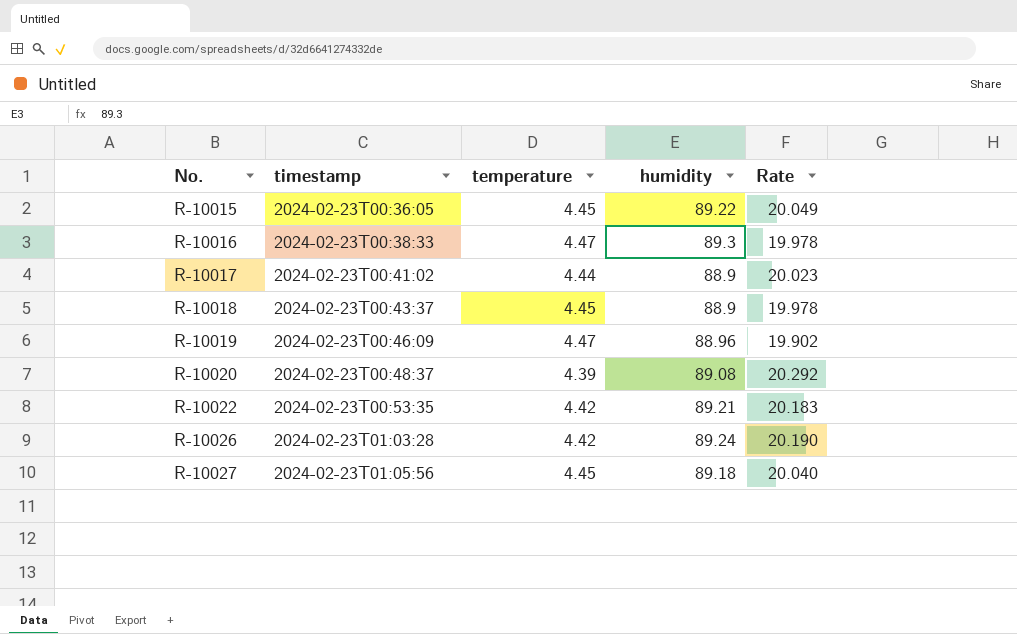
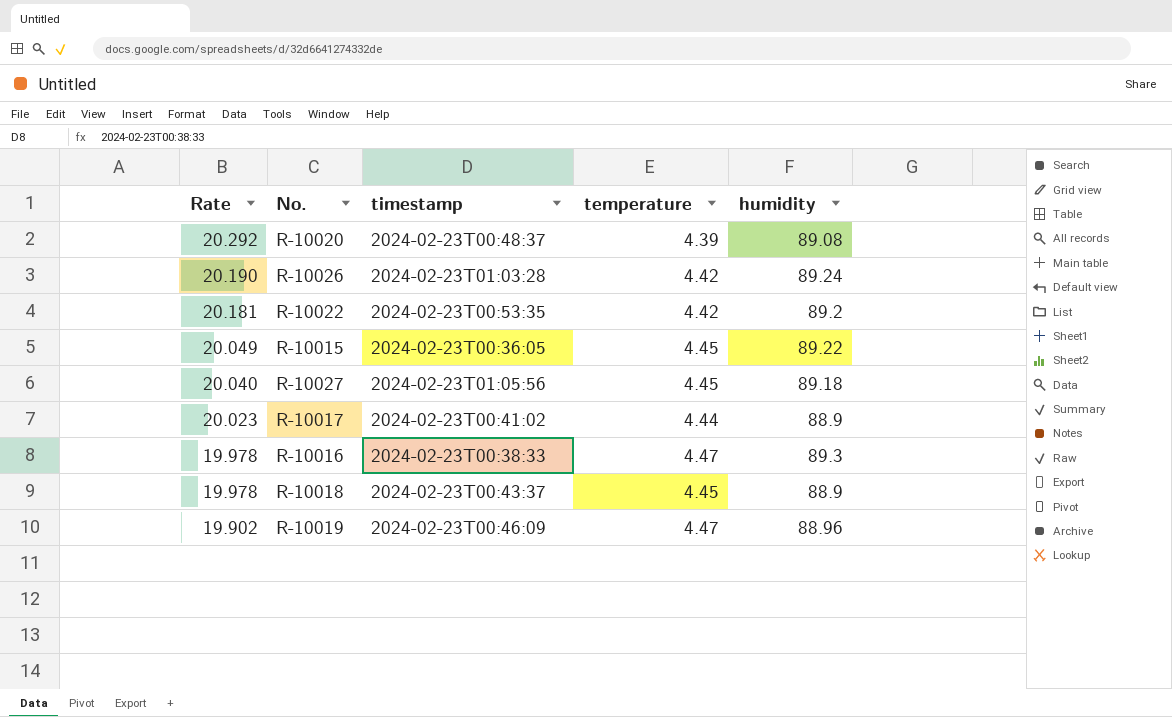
row order: No. ascending -> Rate descending
column Rate | position: 5 -> 1
R-10022 | Rate: 20.183 -> 20.181
R-10022 | humidity: 89.21 -> 89.2

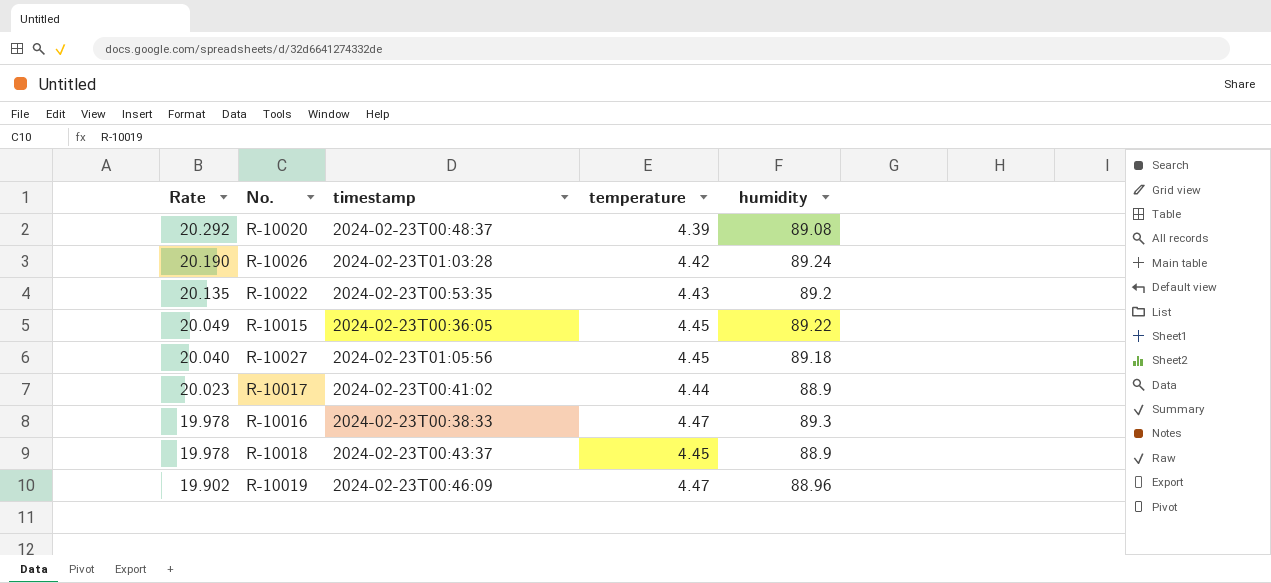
R-10022 | Rate: 20.181 -> 20.135
R-10022 | temperature: 4.42 -> 4.43

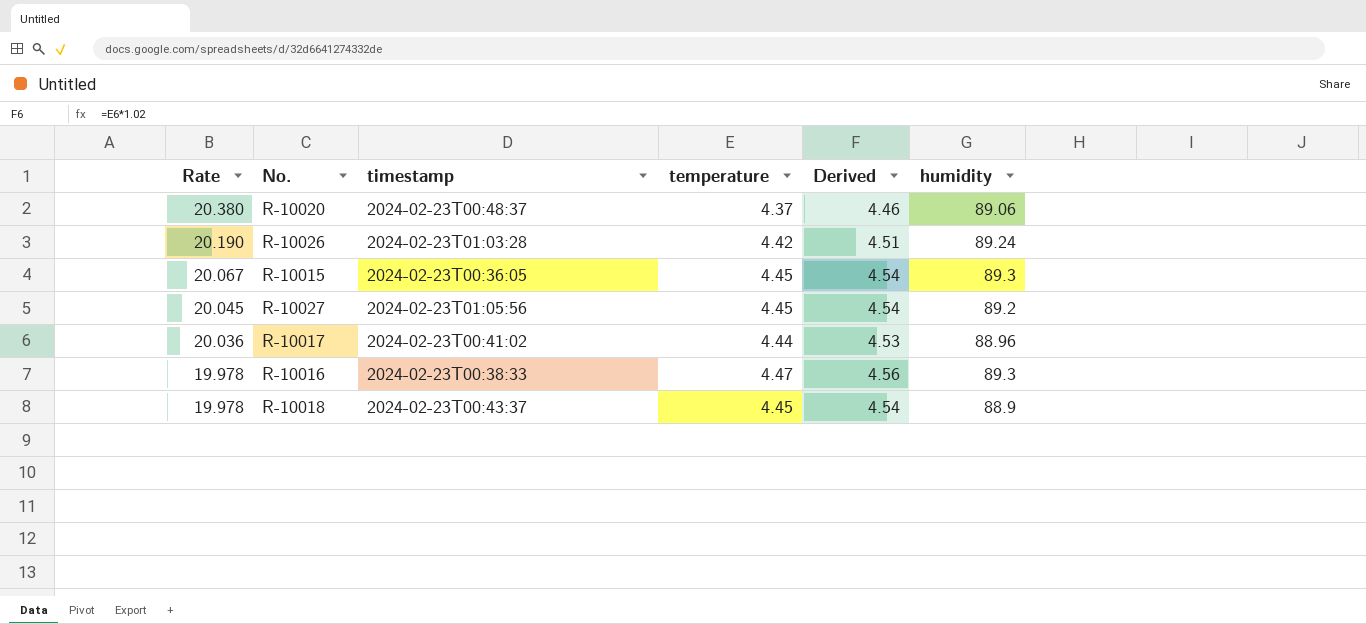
column Derived | formula: none -> [temperature] * 1.02
row R-10022: 20.135 | 2024-02-23T00:53:35 | 4.43 | 89.2 -> none
row R-10019: 19.902 | 2024-02-23T00:46:09 | 4.47 | 88.96 -> none
R-10020 | Rate: 20.292 -> 20.380
R-10020 | temperature: 4.39 -> 4.37
R-10020 | humidity: 89.08 -> 89.06
R-10015 | Rate: 20.049 -> 20.067
R-10015 | humidity: 89.22 -> 89.3
R-10027 | Rate: 20.040 -> 20.045
R-10027 | humidity: 89.18 -> 89.2
R-10017 | Rate: 20.023 -> 20.036
R-10017 | humidity: 88.9 -> 88.96

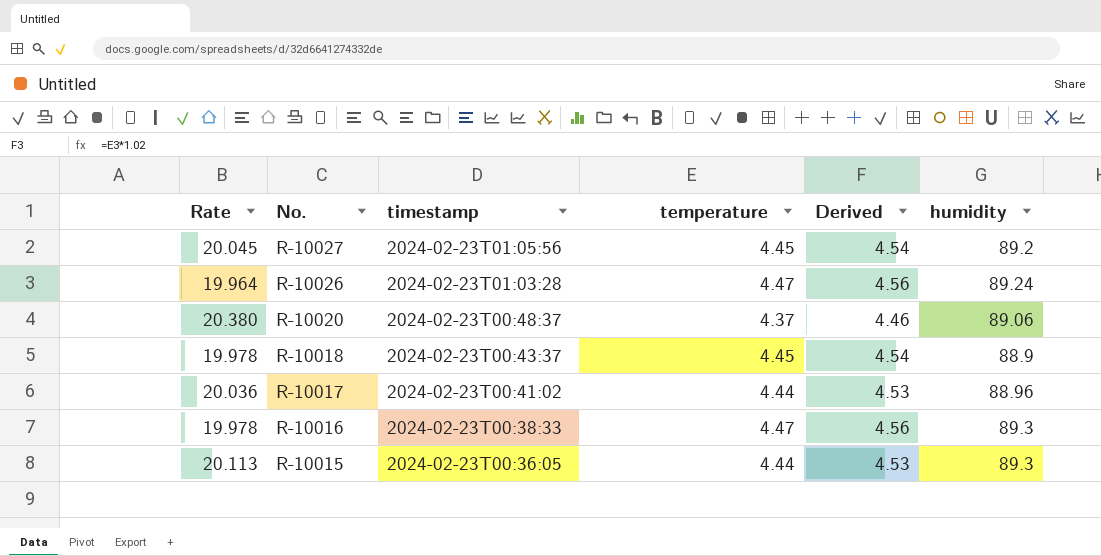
row order: Rate descending -> No. descending
R-10026 | Rate: 20.190 -> 19.964
R-10026 | temperature: 4.42 -> 4.47
R-10026 | Derived: 4.51 -> 4.56
R-10015 | Rate: 20.067 -> 20.113
R-10015 | temperature: 4.45 -> 4.44
R-10015 | Derived: 4.54 -> 4.53

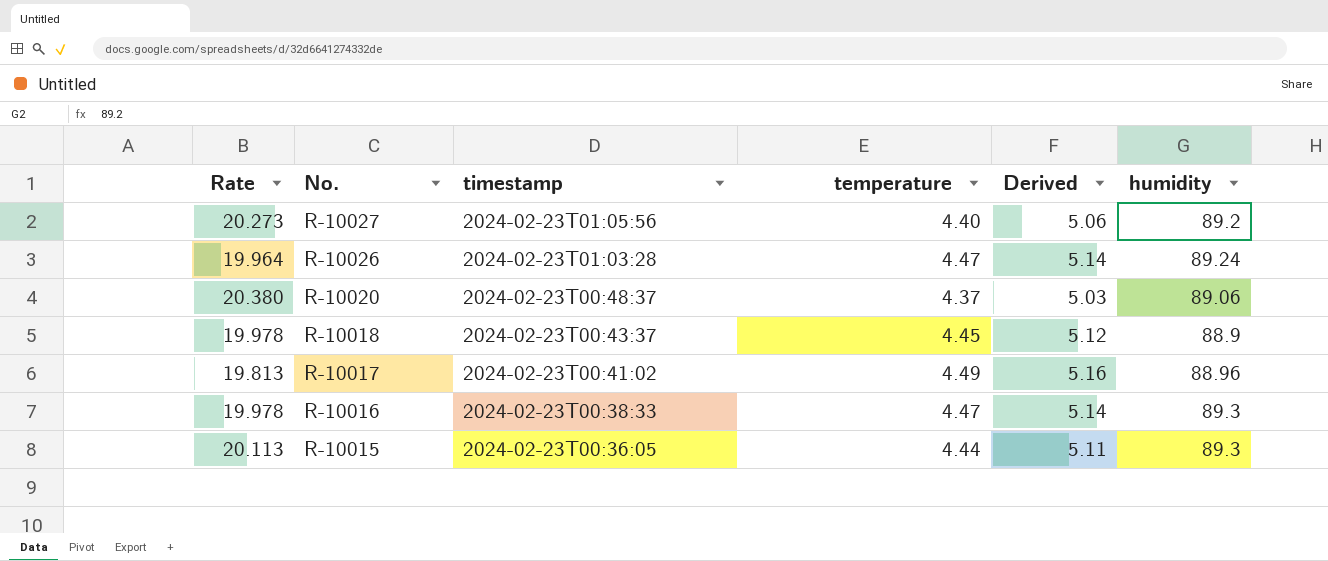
column Derived | formula: [temperature] * 1.02 -> [temperature] * 1.15
R-10027 | Rate: 20.045 -> 20.273
R-10027 | temperature: 4.45 -> 4.40
R-10017 | Rate: 20.036 -> 19.813
R-10017 | temperature: 4.44 -> 4.49

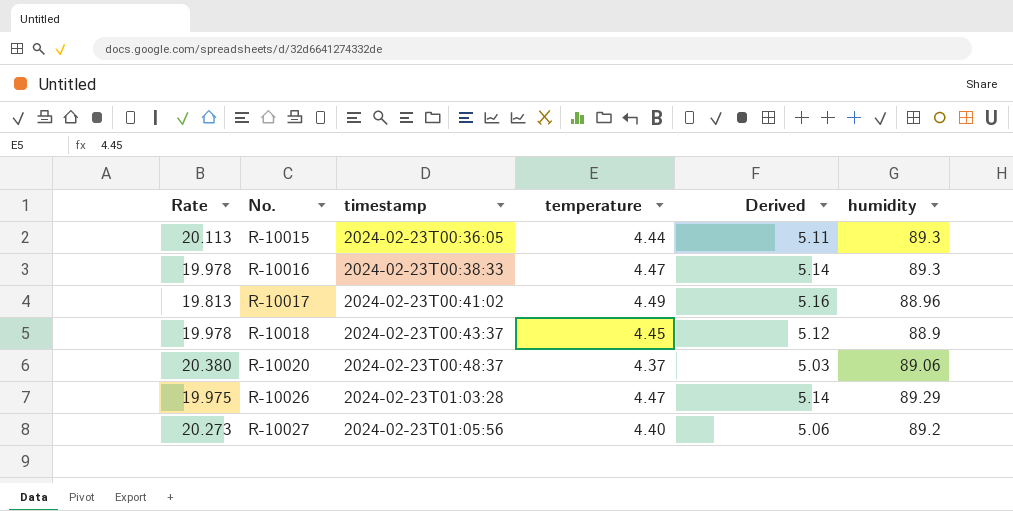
row order: No. descending -> No. ascending
R-10026 | Rate: 19.964 -> 19.975
R-10026 | humidity: 89.24 -> 89.29

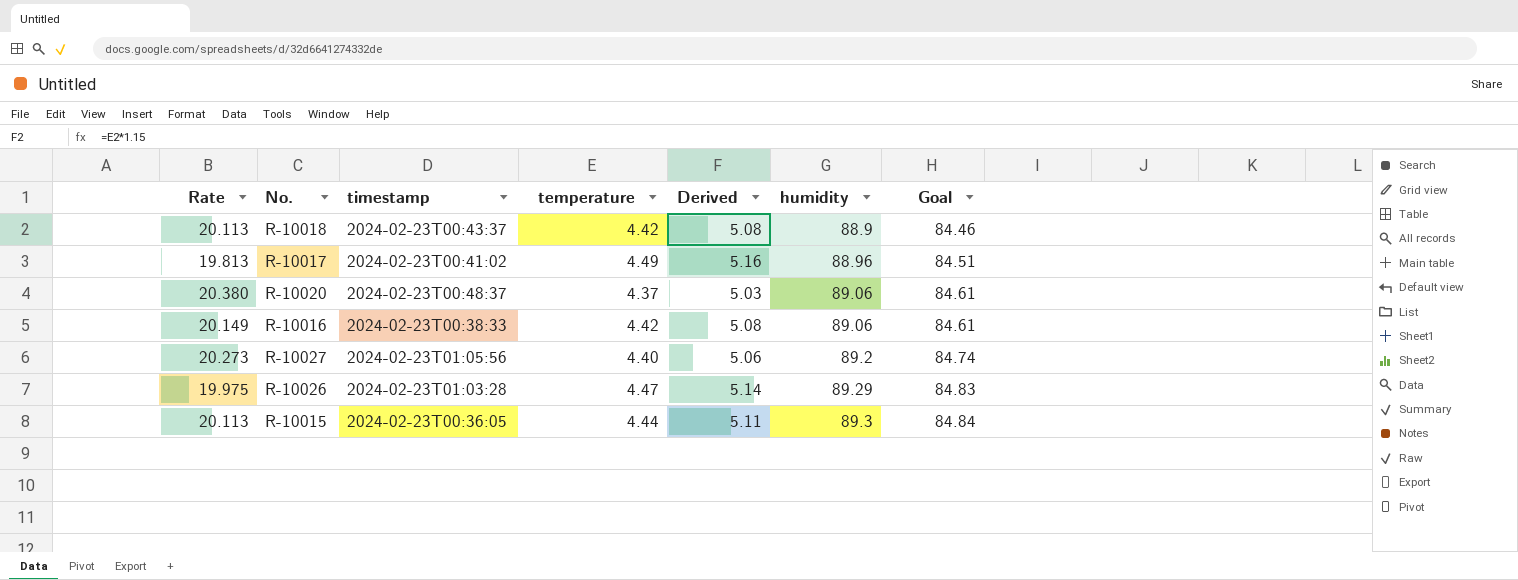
row order: No. ascending -> humidity ascending
column Goal | formula: none -> [humidity] * 0.95
R-10018 | Rate: 19.978 -> 20.113
R-10018 | temperature: 4.45 -> 4.42
R-10018 | Derived: 5.12 -> 5.08
R-10016 | Rate: 19.978 -> 20.149
R-10016 | temperature: 4.47 -> 4.42
R-10016 | Derived: 5.14 -> 5.08
R-10016 | humidity: 89.3 -> 89.06

